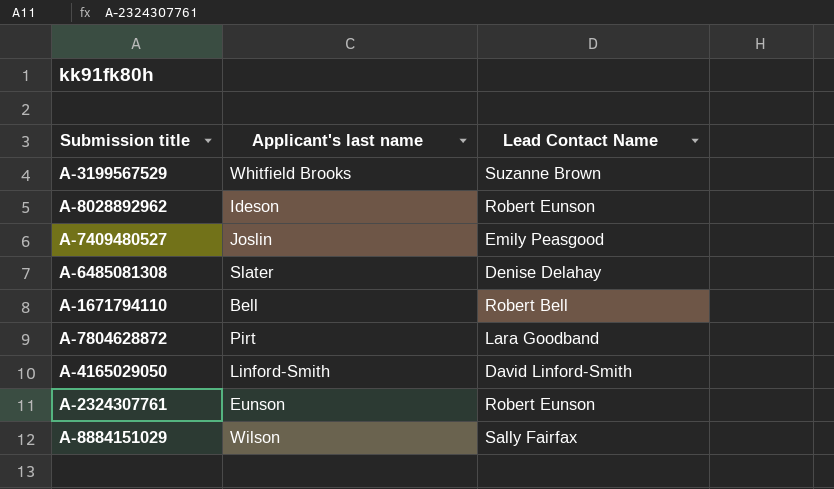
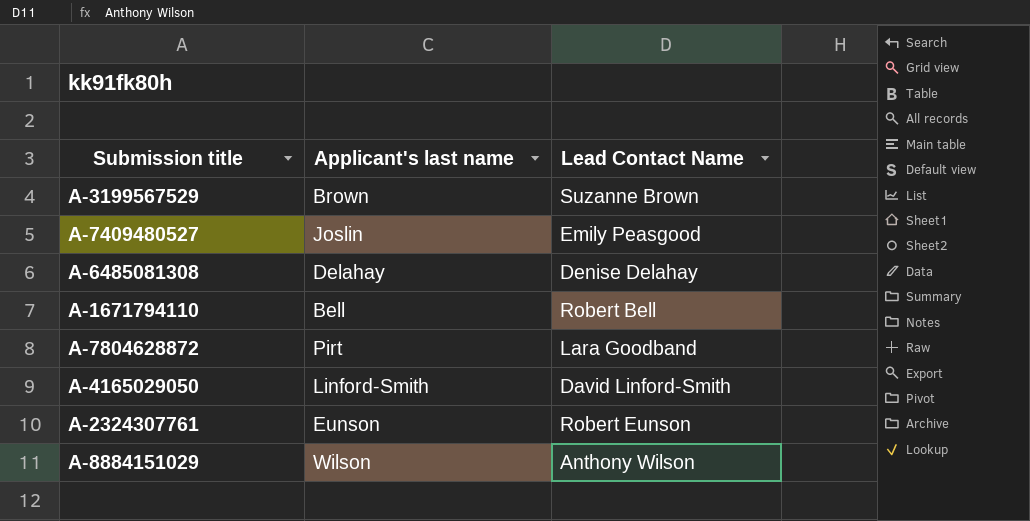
row A-8028892962: Ideson | Robert Eunson -> none
A-3199567529 | Applicant's last name: Whitfield Brooks -> Brown
A-6485081308 | Applicant's last name: Slater -> Delahay
A-8884151029 | Lead Contact Name: Sally Fairfax -> Anthony Wilson

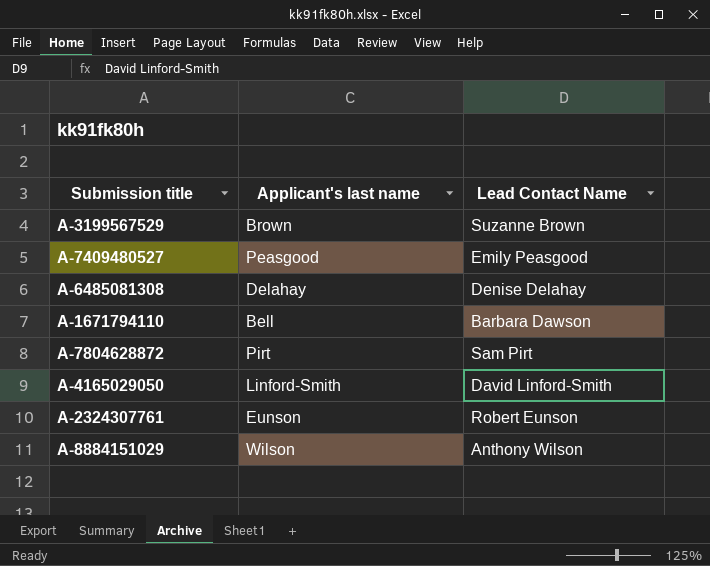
A-7409480527 | Applicant's last name: Joslin -> Peasgood
A-1671794110 | Lead Contact Name: Robert Bell -> Barbara Dawson
A-7804628872 | Lead Contact Name: Lara Goodband -> Sam Pirt

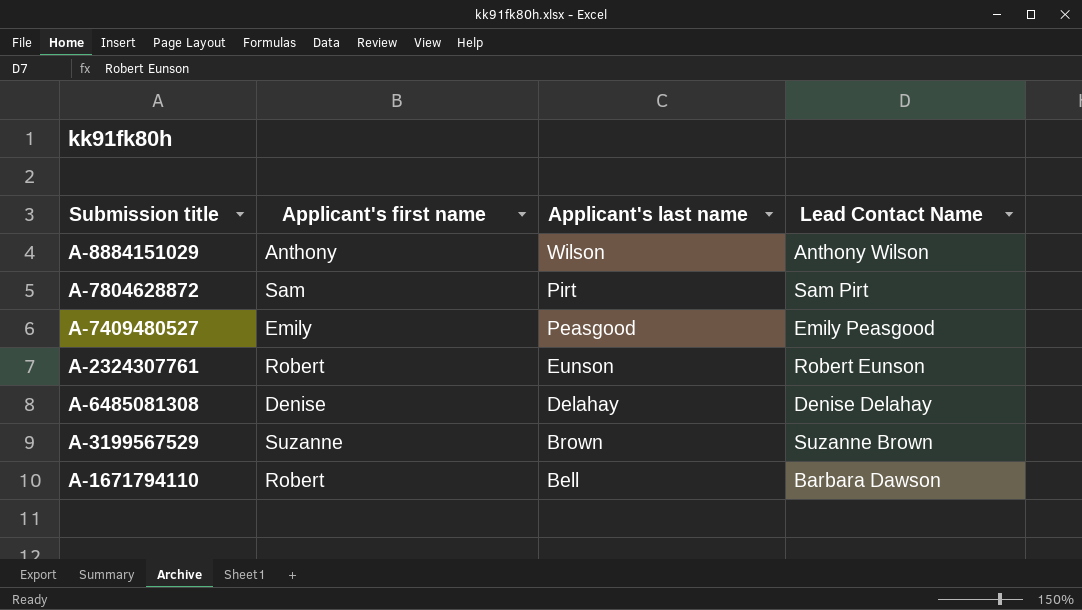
row order: none -> Applicant's last name descending
column Applicant's first name | position: none -> 2
row A-4165029050: Linford-Smith | David Linford-Smith -> none

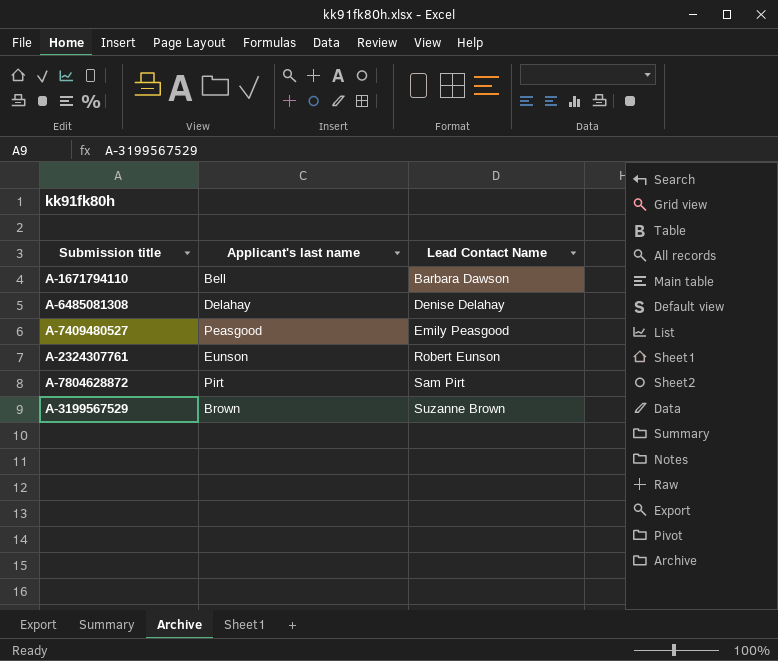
row order: Applicant's last name descending -> Lead Contact Name ascending
column Applicant's first name | position: 2 -> none
row A-8884151029: Anthony | Wilson | Anthony Wilson -> none

